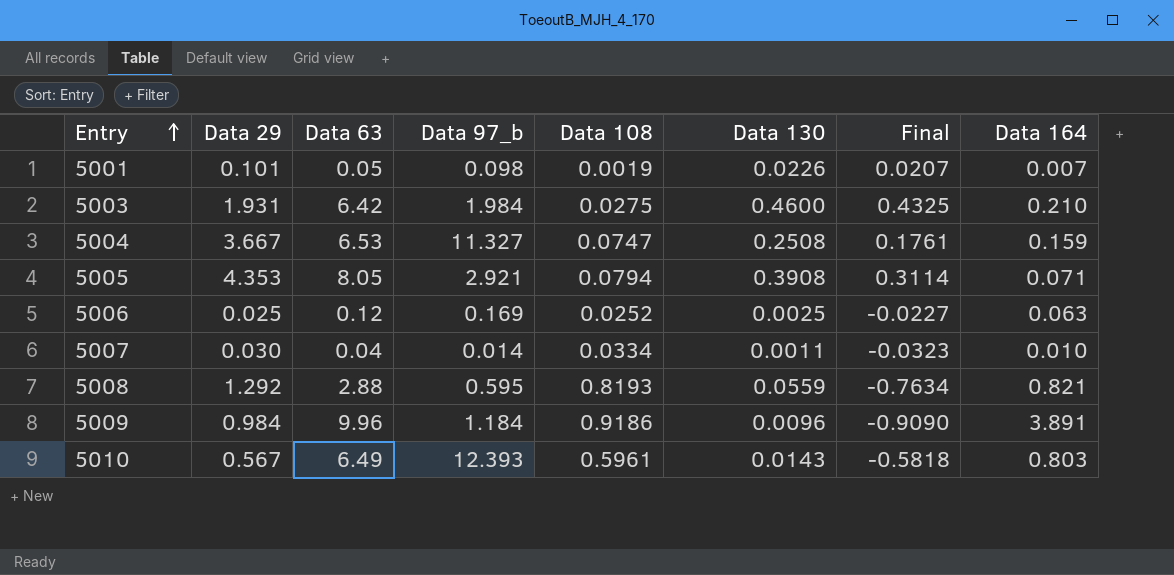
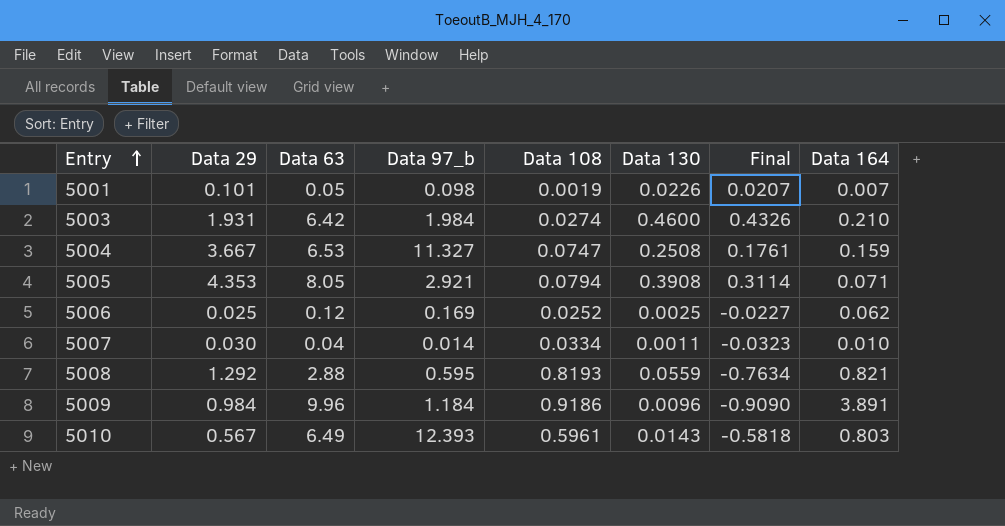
5003 | Data 108: 0.0275 -> 0.0274
5003 | Final: 0.4325 -> 0.4326
5006 | Data 164: 0.063 -> 0.062

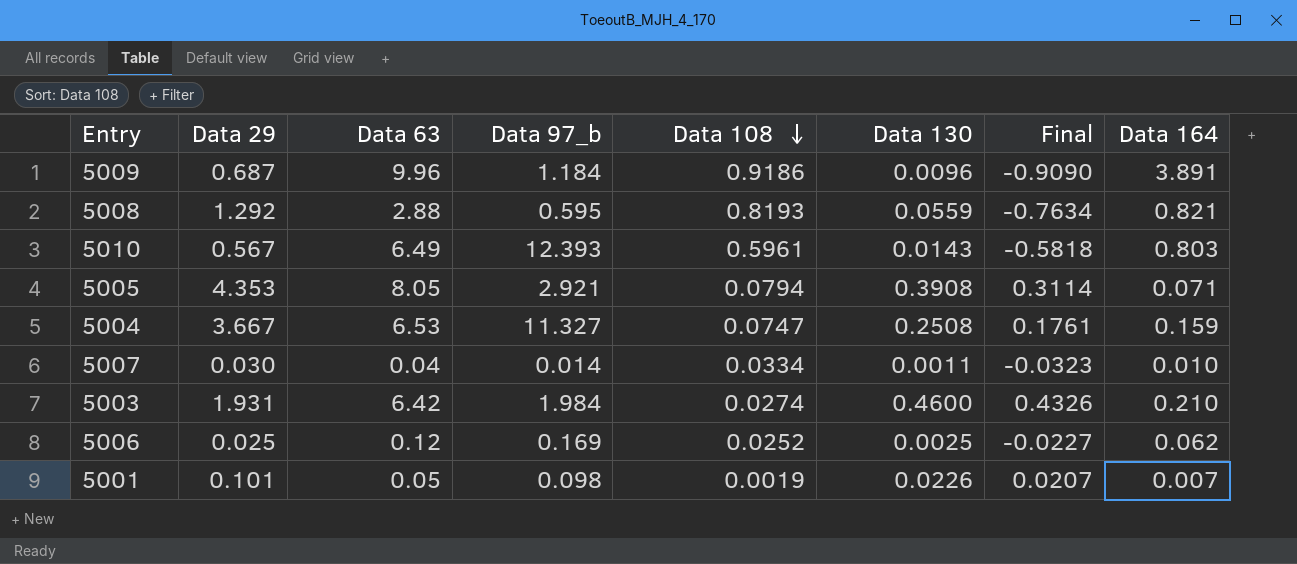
row order: Entry ascending -> Data 108 descending
5009 | Data 29: 0.984 -> 0.687

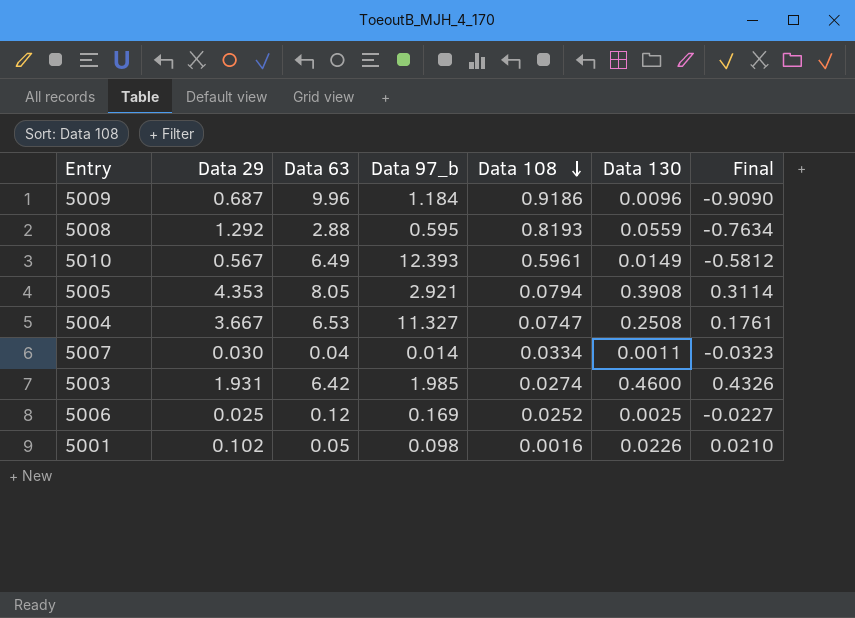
column Data 164 | position: 8 -> none
5010 | Data 130: 0.0143 -> 0.0149
5010 | Final: -0.5818 -> -0.5812
5003 | Data 97_b: 1.984 -> 1.985
5001 | Data 29: 0.101 -> 0.102
5001 | Data 108: 0.0019 -> 0.0016
5001 | Final: 0.0207 -> 0.0210

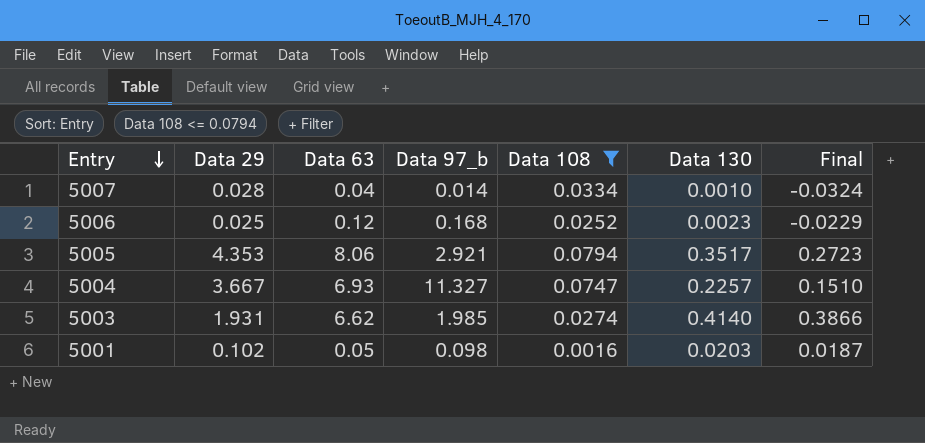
filter: none -> Data 108 <= 0.0794
row order: Data 108 descending -> Entry descending
5007 | Data 29: 0.030 -> 0.028
5007 | Data 130: 0.0011 -> 0.0010
5007 | Final: -0.0323 -> -0.0324
5006 | Data 97_b: 0.169 -> 0.168
5006 | Data 130: 0.0025 -> 0.0023
5006 | Final: -0.0227 -> -0.0229
5005 | Data 63: 8.05 -> 8.06
5005 | Data 130: 0.3908 -> 0.3517
5005 | Final: 0.3114 -> 0.2723
5004 | Data 63: 6.53 -> 6.93
5004 | Data 130: 0.2508 -> 0.2257
5004 | Final: 0.1761 -> 0.1510
5003 | Data 63: 6.42 -> 6.62
5003 | Data 130: 0.4600 -> 0.4140
5003 | Final: 0.4326 -> 0.3866
5001 | Data 130: 0.0226 -> 0.0203
5001 | Final: 0.0210 -> 0.0187

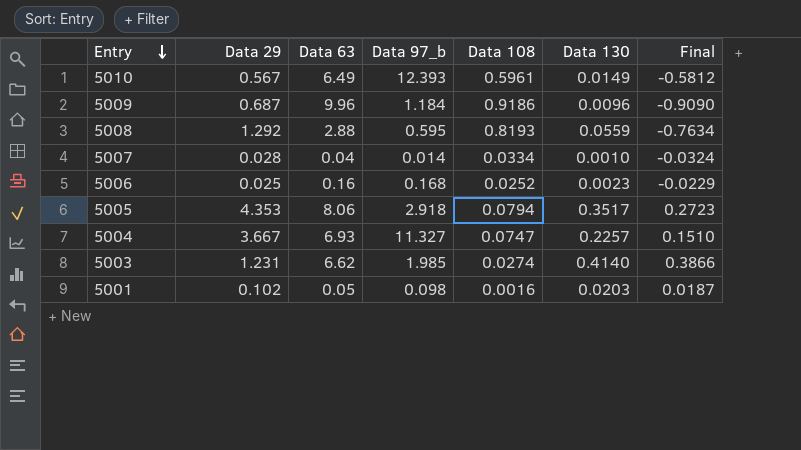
filter: Data 108 <= 0.0794 -> none
5006 | Data 63: 0.12 -> 0.16
5005 | Data 97_b: 2.921 -> 2.918
5003 | Data 29: 1.931 -> 1.231

